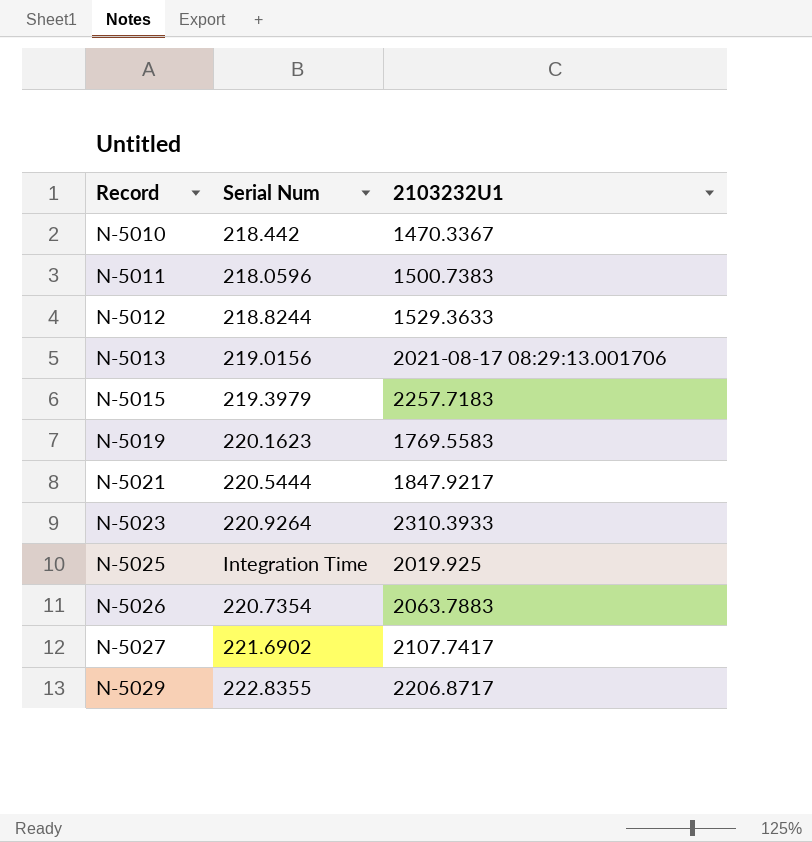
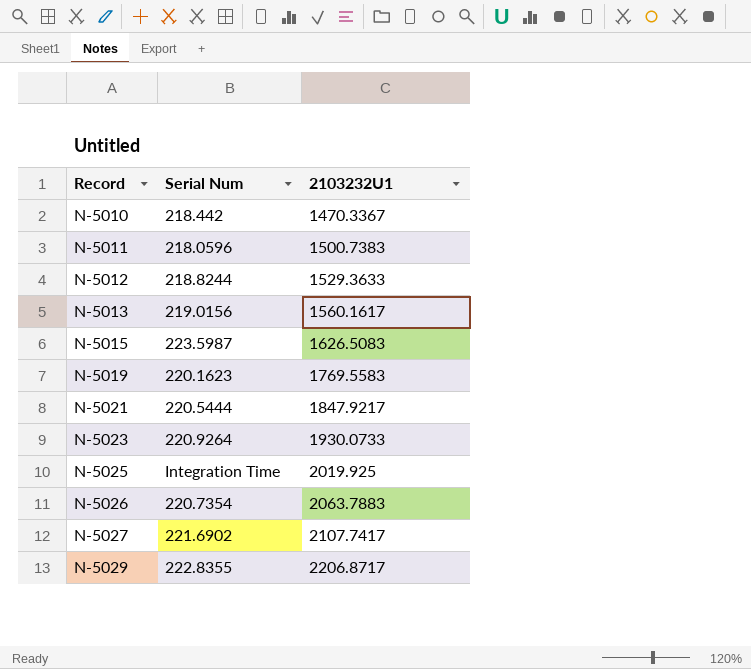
N-5013 | 2103232U1: 2021-08-17 08:29:13.001706 -> 1560.1617
N-5015 | Serial Num: 219.3979 -> 223.5987
N-5015 | 2103232U1: 2257.7183 -> 1626.5083
N-5023 | 2103232U1: 2310.3933 -> 1930.0733

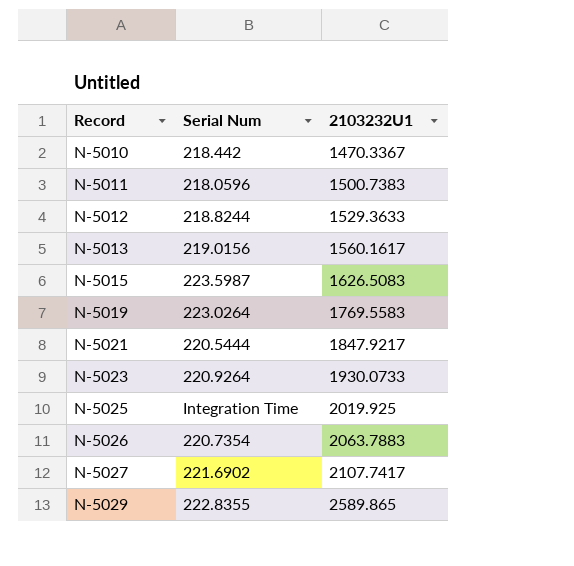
N-5019 | Serial Num: 220.1623 -> 223.0264
N-5029 | 2103232U1: 2206.8717 -> 2589.865

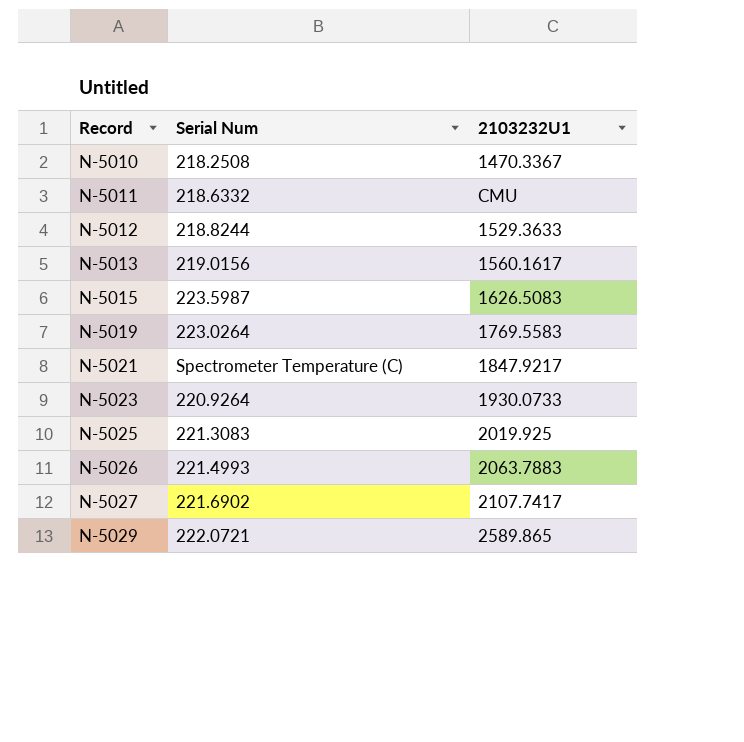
N-5010 | Serial Num: 218.442 -> 218.2508
N-5011 | Serial Num: 218.0596 -> 218.6332
N-5011 | 2103232U1: 1500.7383 -> CMU
N-5021 | Serial Num: 220.5444 -> Spectrometer Temperature (C)
N-5025 | Serial Num: Integration Time -> 221.3083
N-5026 | Serial Num: 220.7354 -> 221.4993
N-5029 | Serial Num: 222.8355 -> 222.0721

